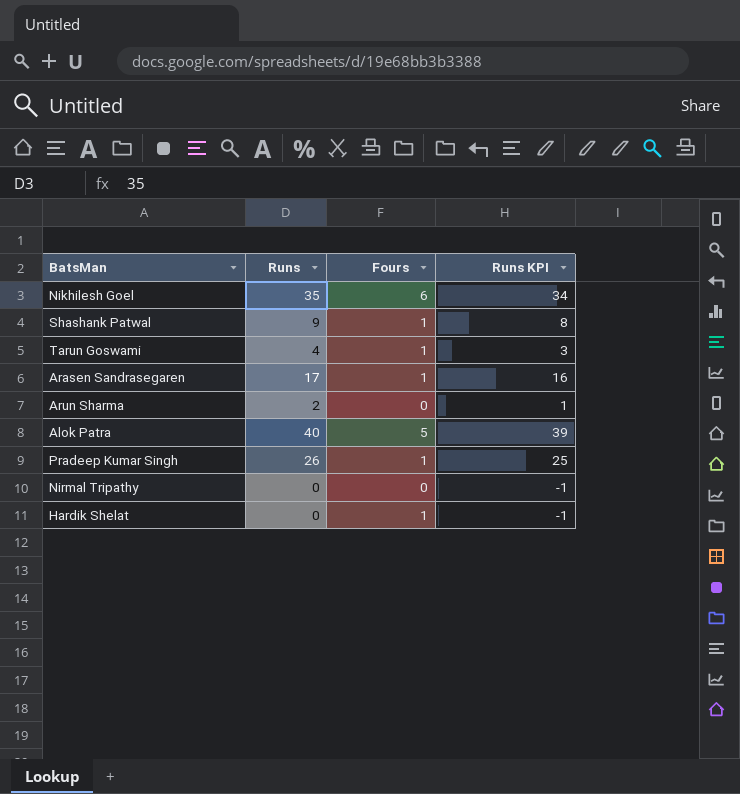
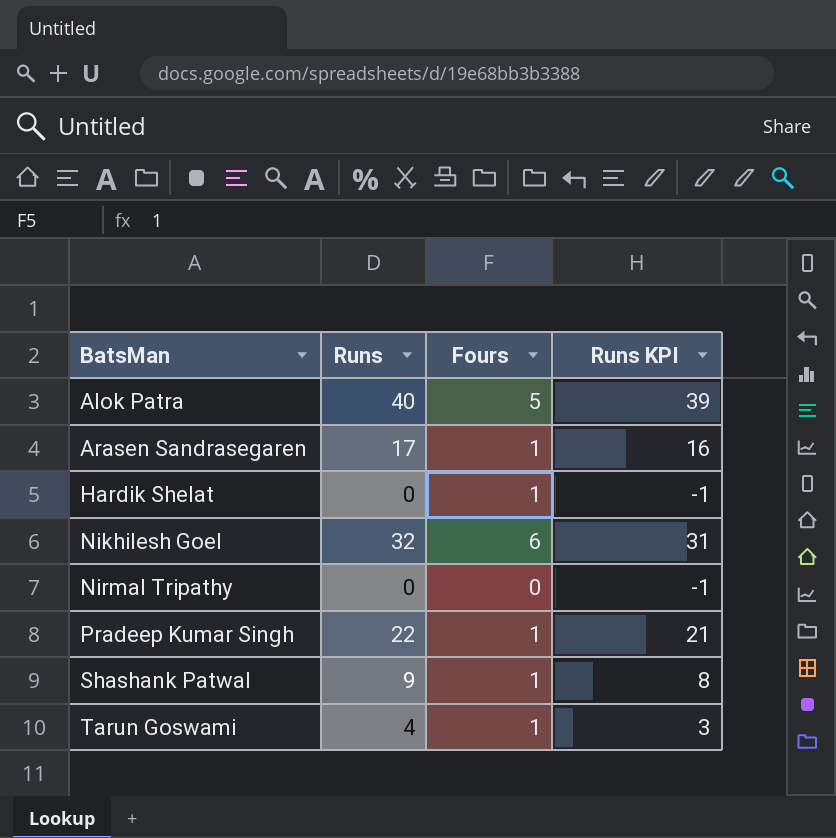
row order: none -> BatsMan ascending
row Arun Sharma: 2 | 0 | 1 -> none
Nikhilesh Goel | Runs: 35 -> 32
Nikhilesh Goel | Runs KPI: 34 -> 31
Pradeep Kumar Singh | Runs: 26 -> 22
Pradeep Kumar Singh | Runs KPI: 25 -> 21

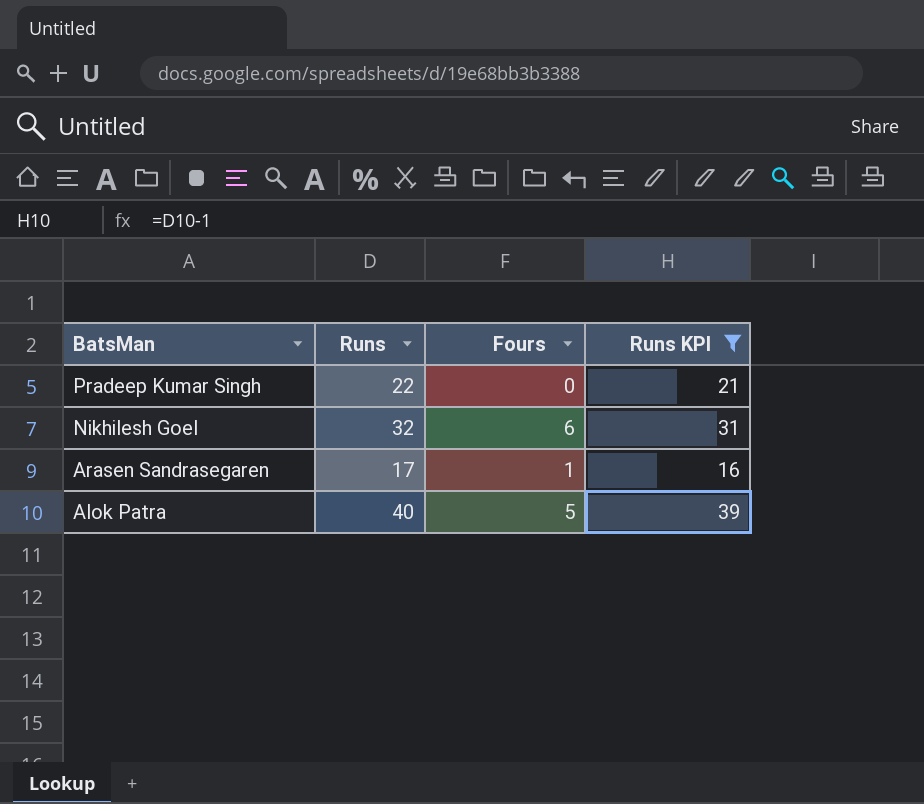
filter: none -> Runs KPI >= 16
row order: BatsMan ascending -> BatsMan descending
Pradeep Kumar Singh | Fours: 1 -> 0

